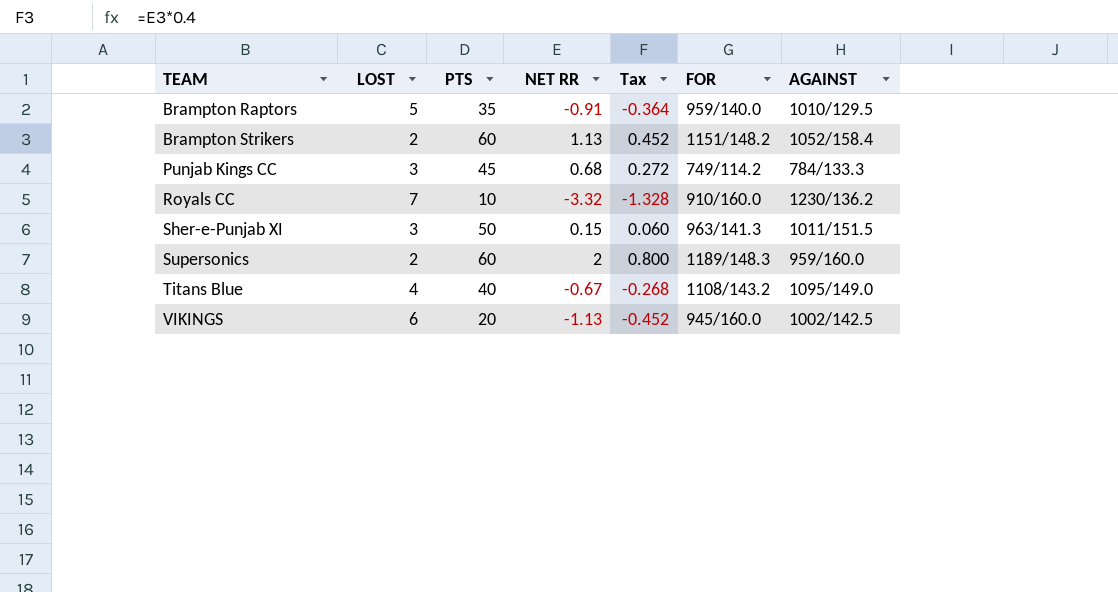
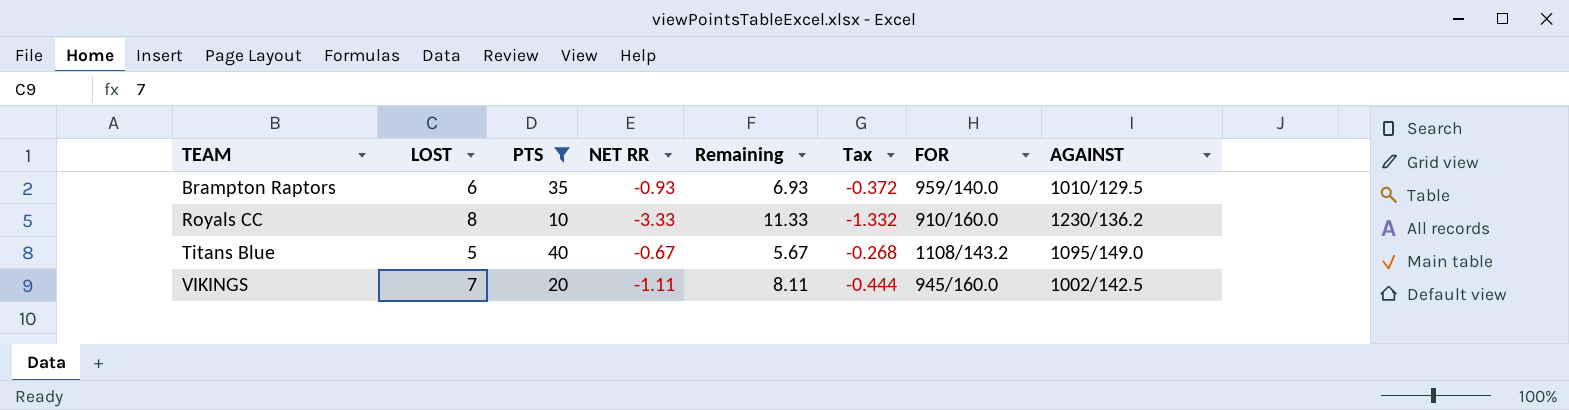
filter: none -> PTS <= 40
column Remaining | formula: none -> [LOST] - [NET RR]
Brampton Raptors | LOST: 5 -> 6
Brampton Raptors | NET RR: -0.91 -> -0.93
Brampton Raptors | Tax: -0.364 -> -0.372
Royals CC | LOST: 7 -> 8
Royals CC | NET RR: -3.32 -> -3.33
Royals CC | Tax: -1.328 -> -1.332
Titans Blue | LOST: 4 -> 5
VIKINGS | LOST: 6 -> 7
VIKINGS | NET RR: -1.13 -> -1.11
VIKINGS | Tax: -0.452 -> -0.444

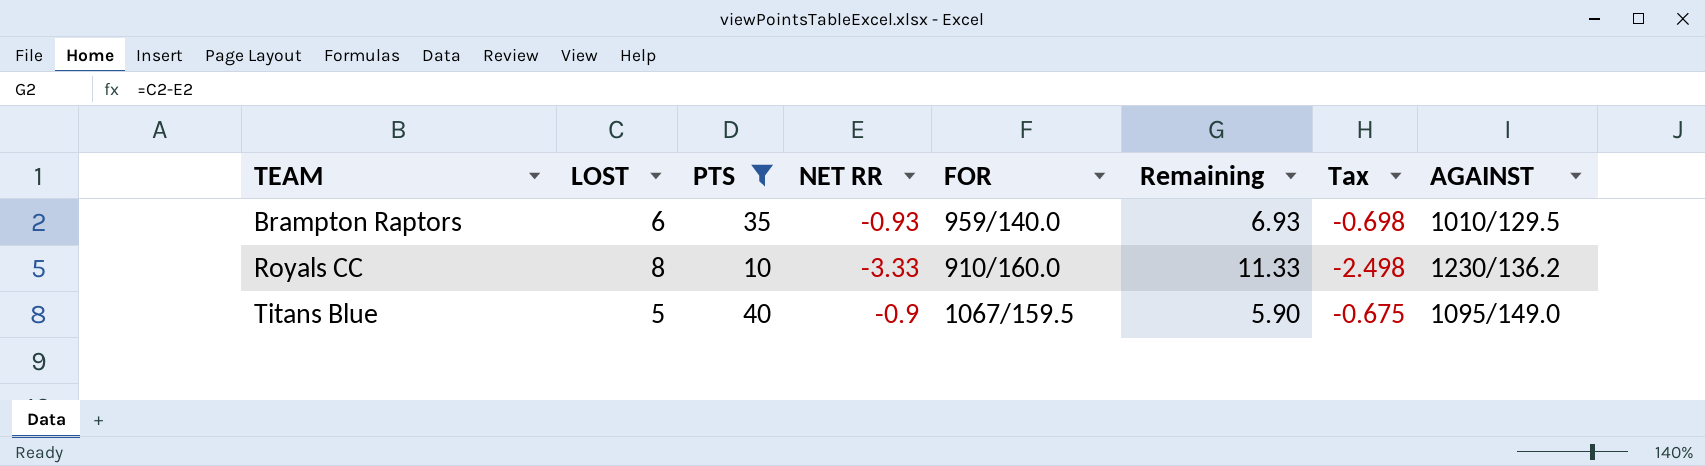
column FOR | position: 7 -> 5
column Tax | formula: [NET RR] * 0.4 -> [NET RR] * 0.75
row VIKINGS: 7 | 20 | -1.11 | 8.11 | -0.444 | 945/160.0 | 1002/142.5 -> none
Titans Blue | NET RR: -0.67 -> -0.9
Titans Blue | FOR: 1108/143.2 -> 1067/159.5
Titans Blue | Remaining: 5.67 -> 5.90

